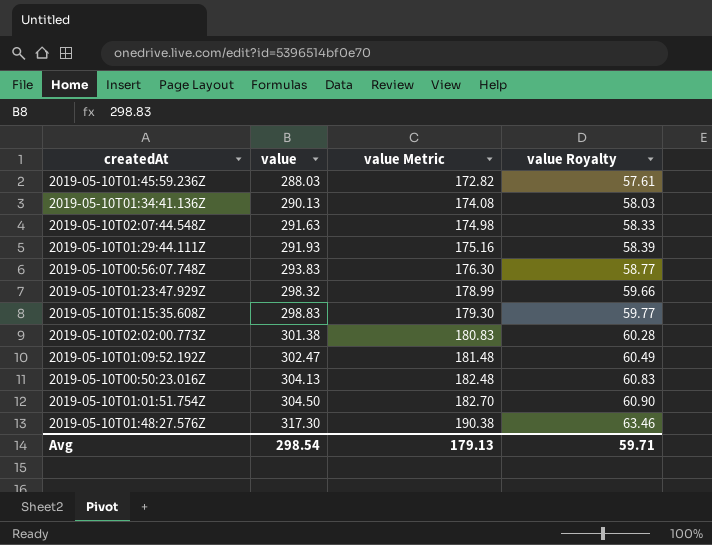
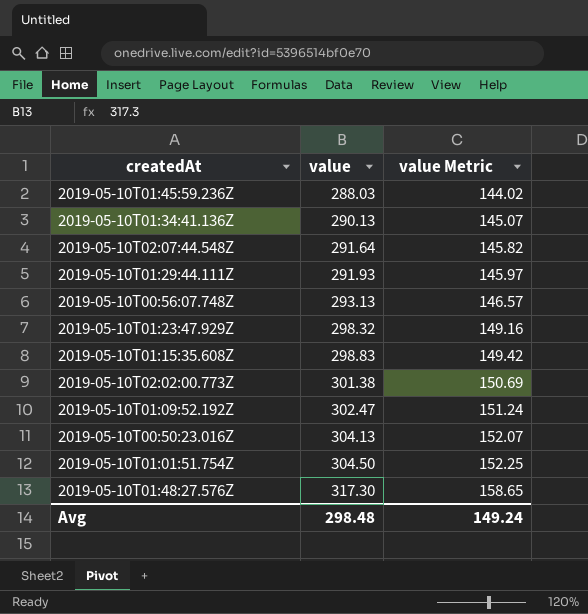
column value Royalty | formula: [value] * 0.2 -> none
column value Metric | formula: [value] * 0.6 -> [value] * 0.5
2019-05-10T02:07:44.548Z | value: 291.63 -> 291.64
2019-05-10T00:56:07.748Z | value: 293.83 -> 293.13
Avg | value: 298.54 -> 298.48
Avg | value Metric: 179.13 -> 149.24

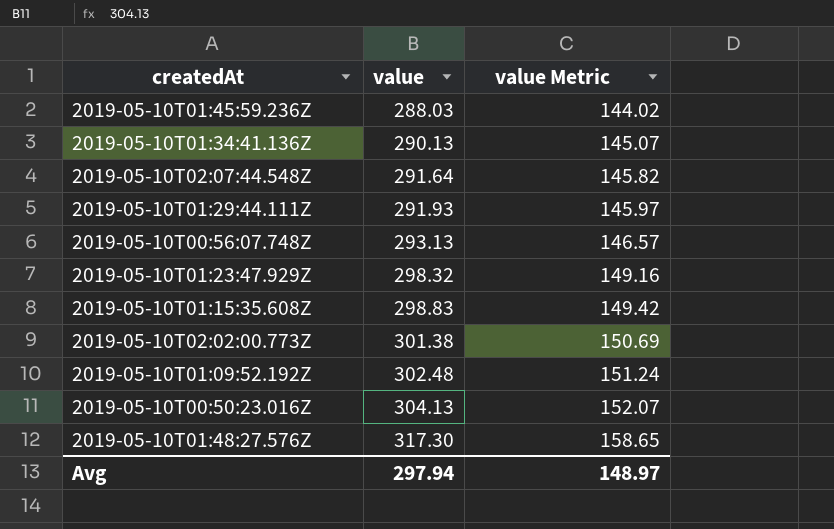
row 2019-05-10T01:01:51.754Z: 304.50 | 152.25 -> none
2019-05-10T01:09:52.192Z | value: 302.47 -> 302.48
Avg | value: 298.48 -> 297.94
Avg | value Metric: 149.24 -> 148.97

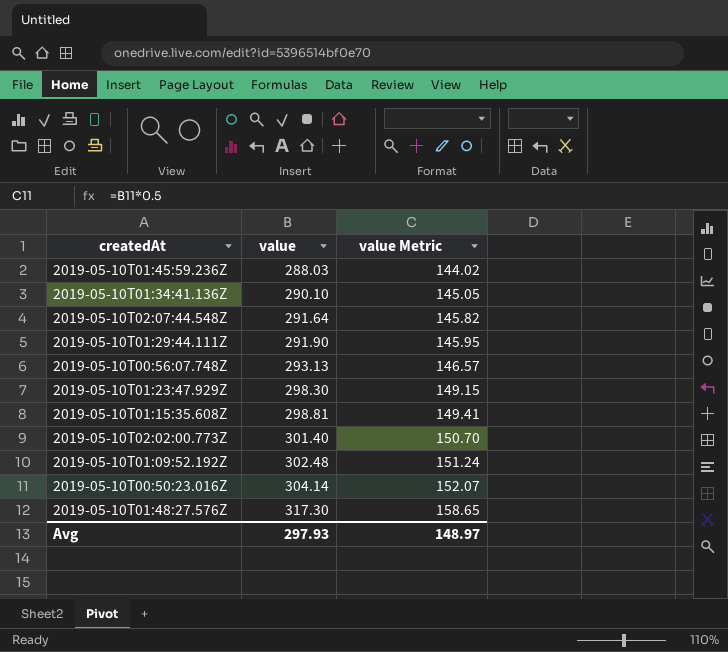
2019-05-10T01:34:41.136Z | value: 290.13 -> 290.10
2019-05-10T01:34:41.136Z | value Metric: 145.07 -> 145.05
2019-05-10T01:29:44.111Z | value: 291.93 -> 291.90
2019-05-10T01:29:44.111Z | value Metric: 145.97 -> 145.95
2019-05-10T01:23:47.929Z | value: 298.32 -> 298.30
2019-05-10T01:23:47.929Z | value Metric: 149.16 -> 149.15
2019-05-10T01:15:35.608Z | value: 298.83 -> 298.81
2019-05-10T01:15:35.608Z | value Metric: 149.42 -> 149.41
2019-05-10T02:02:00.773Z | value: 301.38 -> 301.40
2019-05-10T02:02:00.773Z | value Metric: 150.69 -> 150.70
2019-05-10T00:50:23.016Z | value: 304.13 -> 304.14
Avg | value: 297.94 -> 297.93

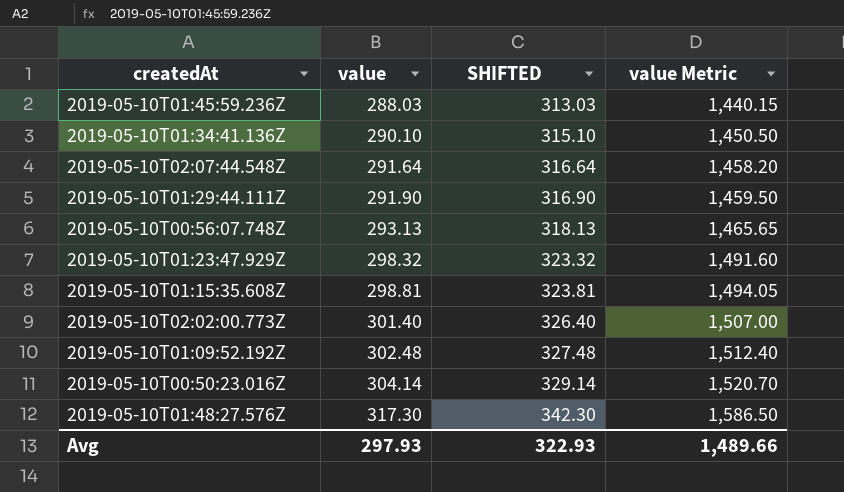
column SHIFTED | formula: none -> [value] + 25
column value Metric | formula: [value] * 0.5 -> [value] * 5
2019-05-10T01:23:47.929Z | value: 298.30 -> 298.32
Avg | value Metric: 148.97 -> 1,489.66

